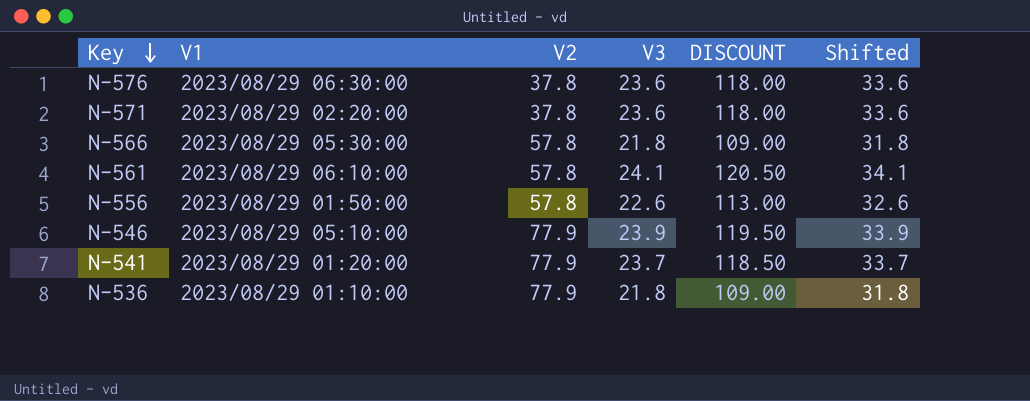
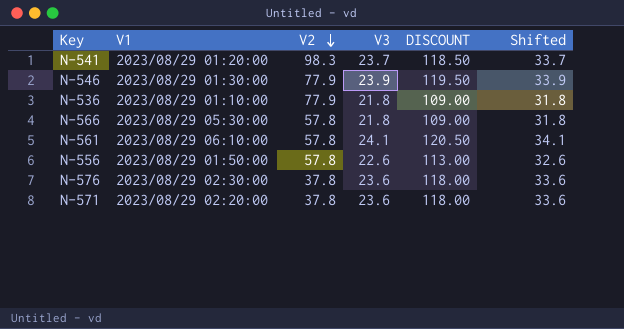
row order: Key descending -> V2 descending
N-541 | V2: 77.9 -> 98.3
N-546 | V1: 2023/08/29 05:10:00 -> 2023/08/29 01:30:00
N-576 | V1: 2023/08/29 06:30:00 -> 2023/08/29 02:30:00

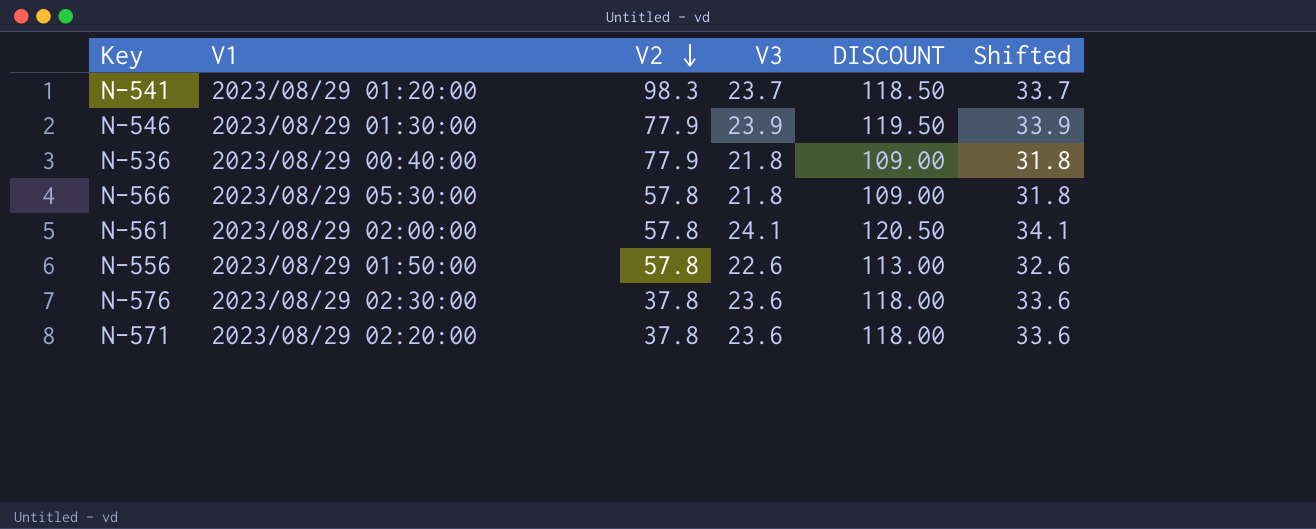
N-536 | V1: 2023/08/29 01:10:00 -> 2023/08/29 00:40:00
N-561 | V1: 2023/08/29 06:10:00 -> 2023/08/29 02:00:00

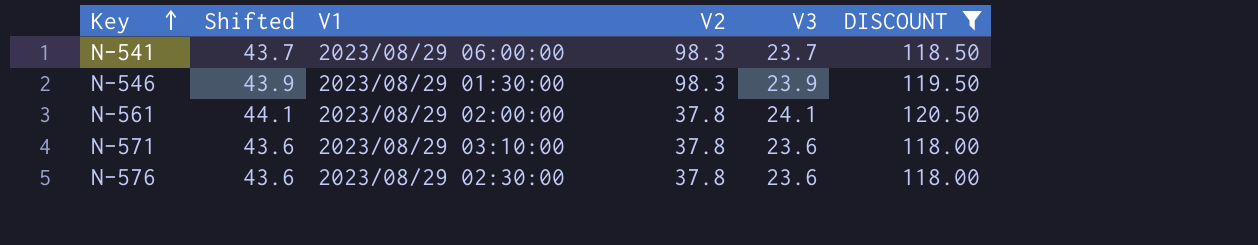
filter: none -> DISCOUNT >= 118.00
row order: V2 descending -> Key ascending
column Shifted | formula: [V3] + 10 -> [V3] + 20
column Shifted | position: 6 -> 2
N-541 | V1: 2023/08/29 01:20:00 -> 2023/08/29 06:00:00
N-546 | V2: 77.9 -> 98.3
N-561 | V2: 57.8 -> 37.8
N-571 | V1: 2023/08/29 02:20:00 -> 2023/08/29 03:10:00

